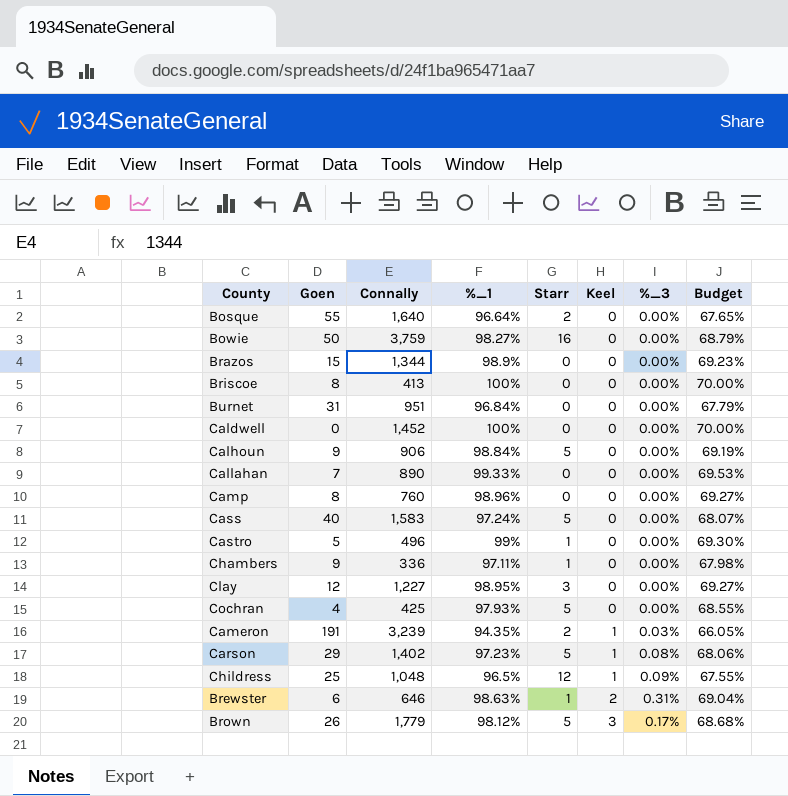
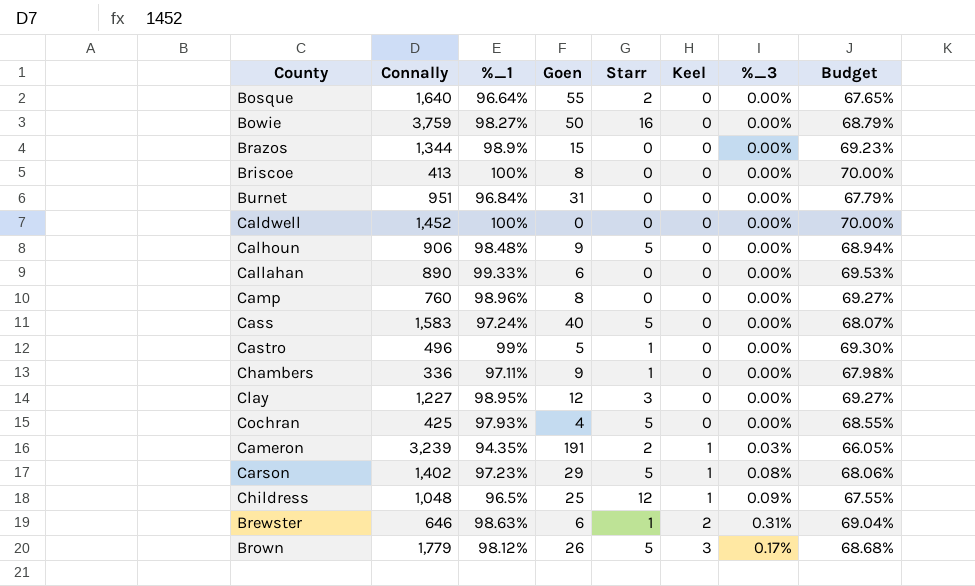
column Goen | position: 2 -> 4
Calhoun | %_1: 98.84% -> 98.48%
Calhoun | Budget: 69.19% -> 68.94%
Callahan | Goen: 7 -> 6

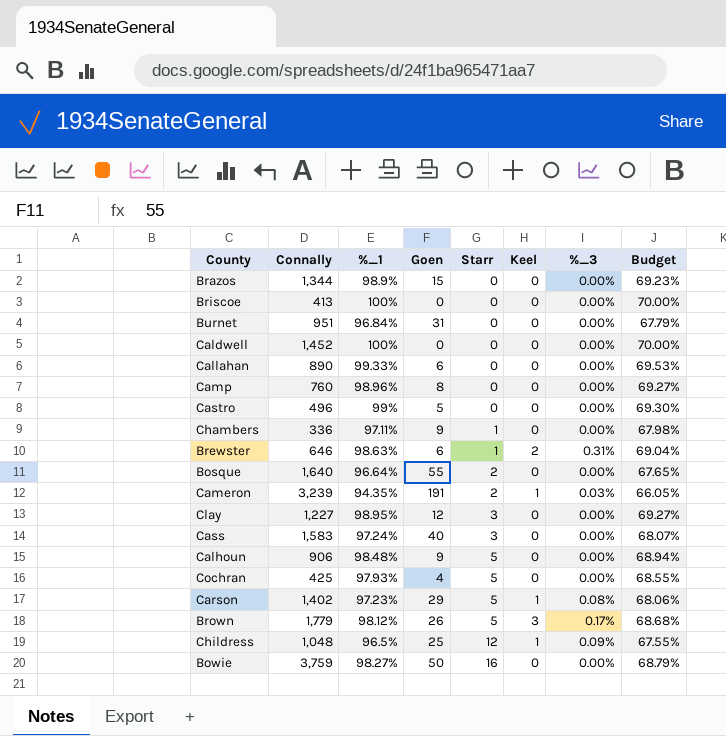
row order: Keel ascending -> Starr ascending
Briscoe | Goen: 8 -> 0
Castro | Starr: 1 -> 0
Cass | Starr: 5 -> 3

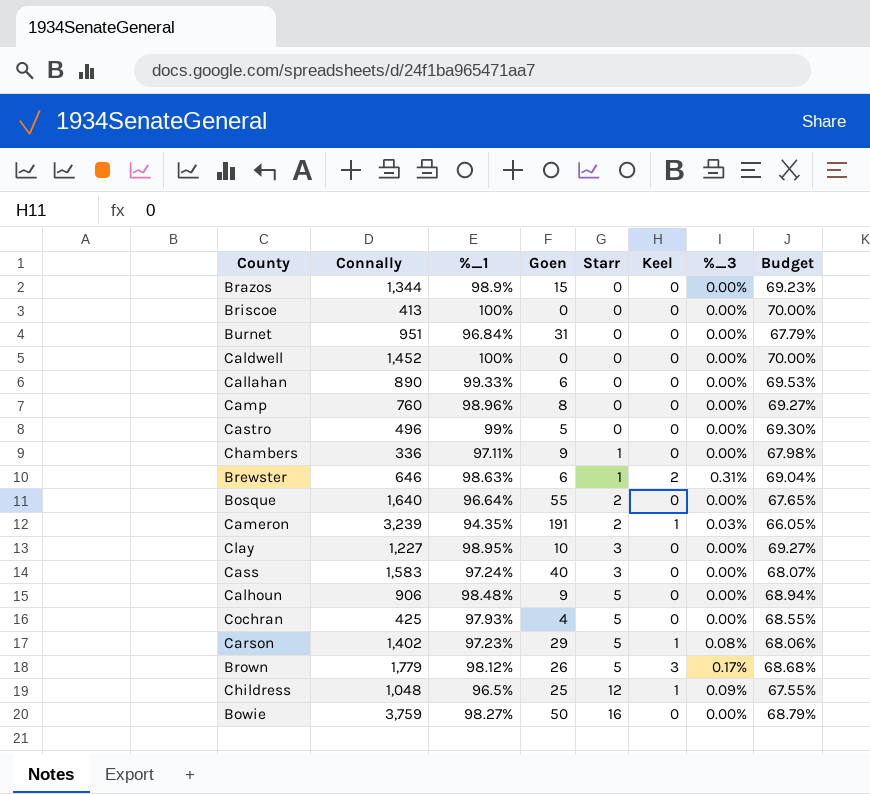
Clay | Goen: 12 -> 10

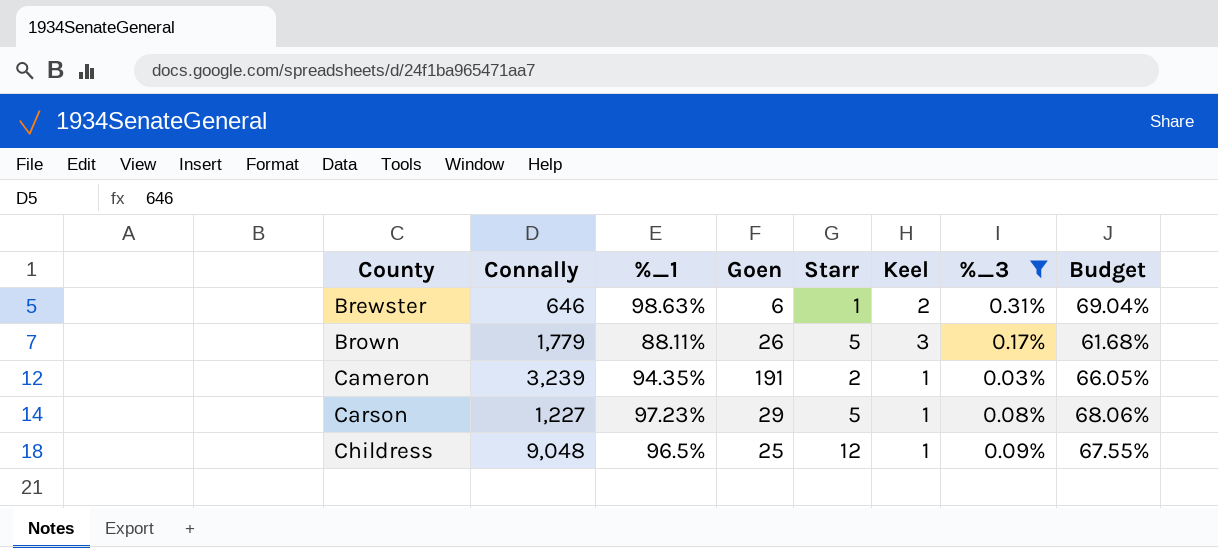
filter: none -> %_3 != 0.00%
row order: Starr ascending -> County ascending
Brown | %_1: 98.12% -> 88.11%
Brown | Budget: 68.68% -> 61.68%
Carson | Connally: 1,402 -> 1,227
Childress | Connally: 1,048 -> 9,048

